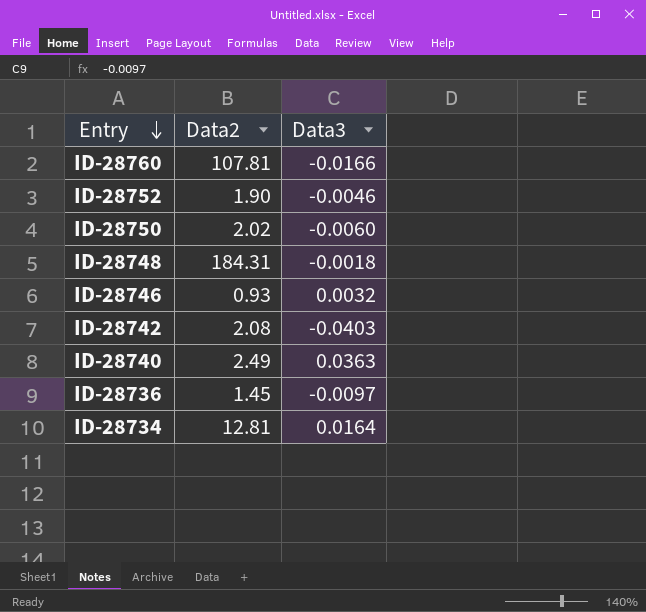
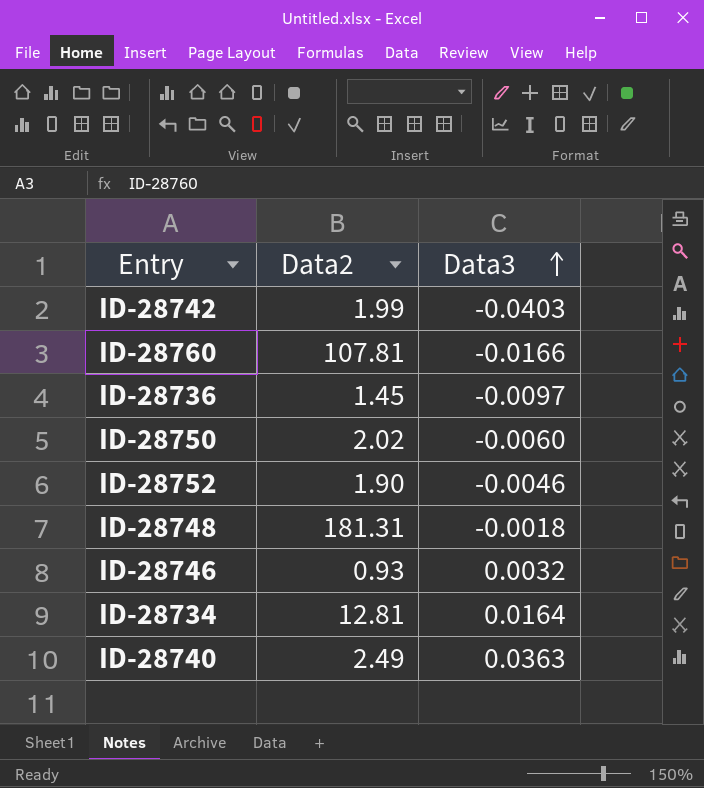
row order: Entry descending -> Data3 ascending
ID-28742 | Data2: 2.08 -> 1.99
ID-28748 | Data2: 184.31 -> 181.31

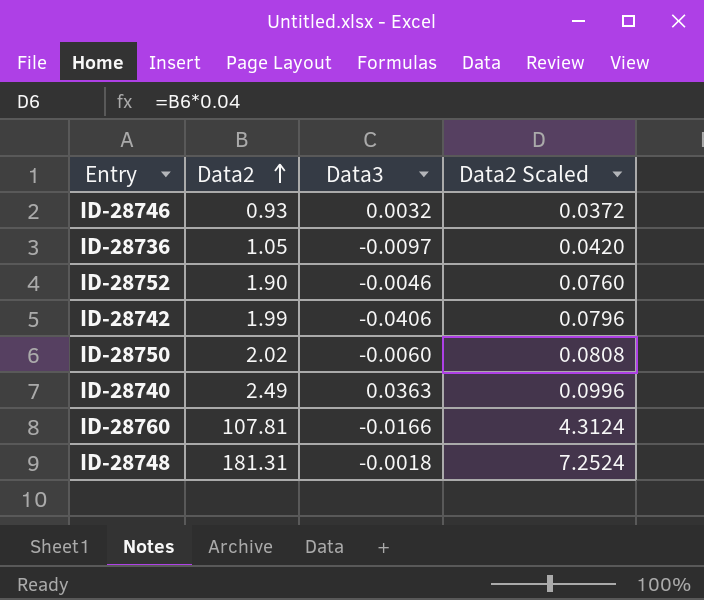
row order: Data3 ascending -> Data2 ascending
column Data2 Scaled | formula: none -> [Data2] * 0.04
row ID-28734: 12.81 | 0.0164 -> none
ID-28736 | Data2: 1.45 -> 1.05
ID-28742 | Data3: -0.0403 -> -0.0406

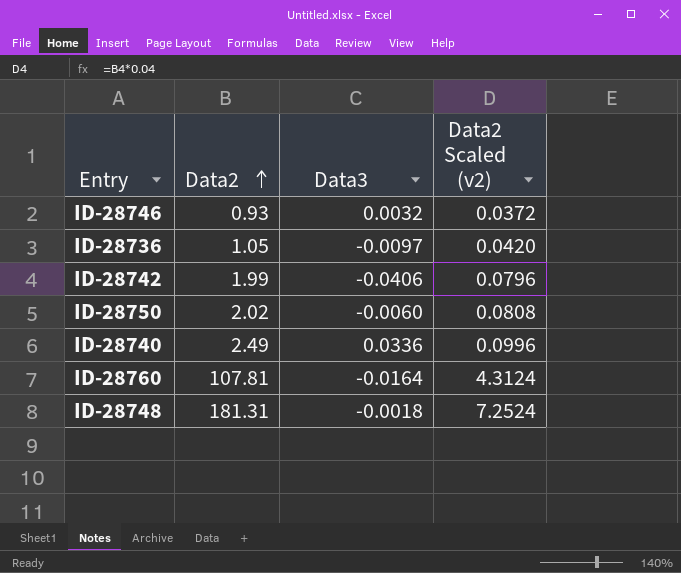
column name: Data2 Scaled -> Data2 Scaled (v2)
row ID-28752: 1.90 | -0.0046 | 0.0760 -> none
ID-28740 | Data3: 0.0363 -> 0.0336
ID-28760 | Data3: -0.0166 -> -0.0164

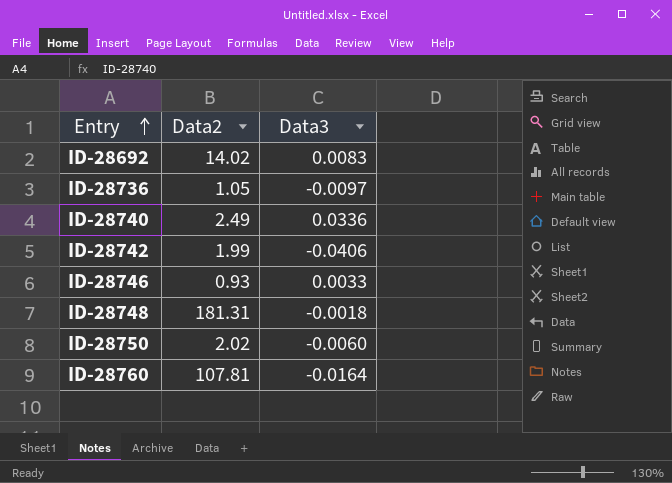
row order: Data2 ascending -> Entry ascending
column Data2 Scaled (v2) | formula: [Data2] * 0.04 -> none
row ID-28692: none -> 14.02 | 0.0083
ID-28746 | Data3: 0.0032 -> 0.0033

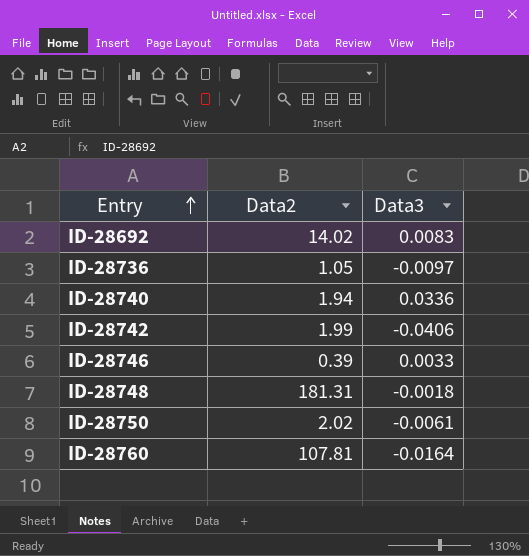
ID-28740 | Data2: 2.49 -> 1.94
ID-28746 | Data2: 0.93 -> 0.39
ID-28750 | Data3: -0.0060 -> -0.0061

